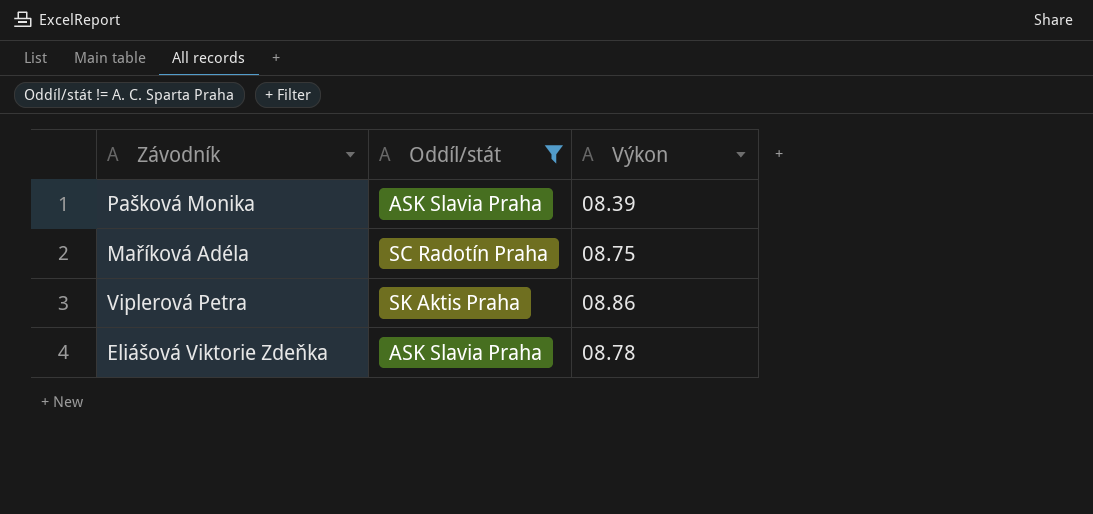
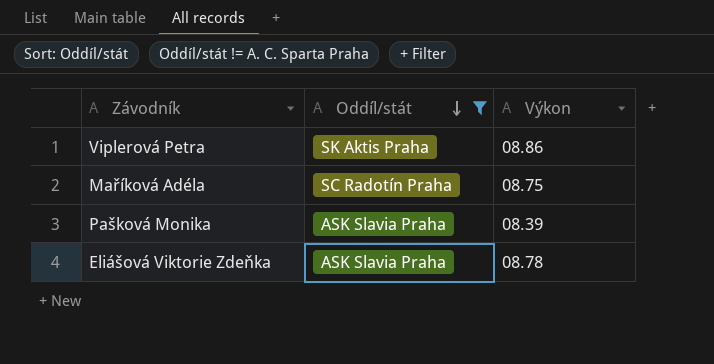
row order: none -> Oddíl/stát descending

